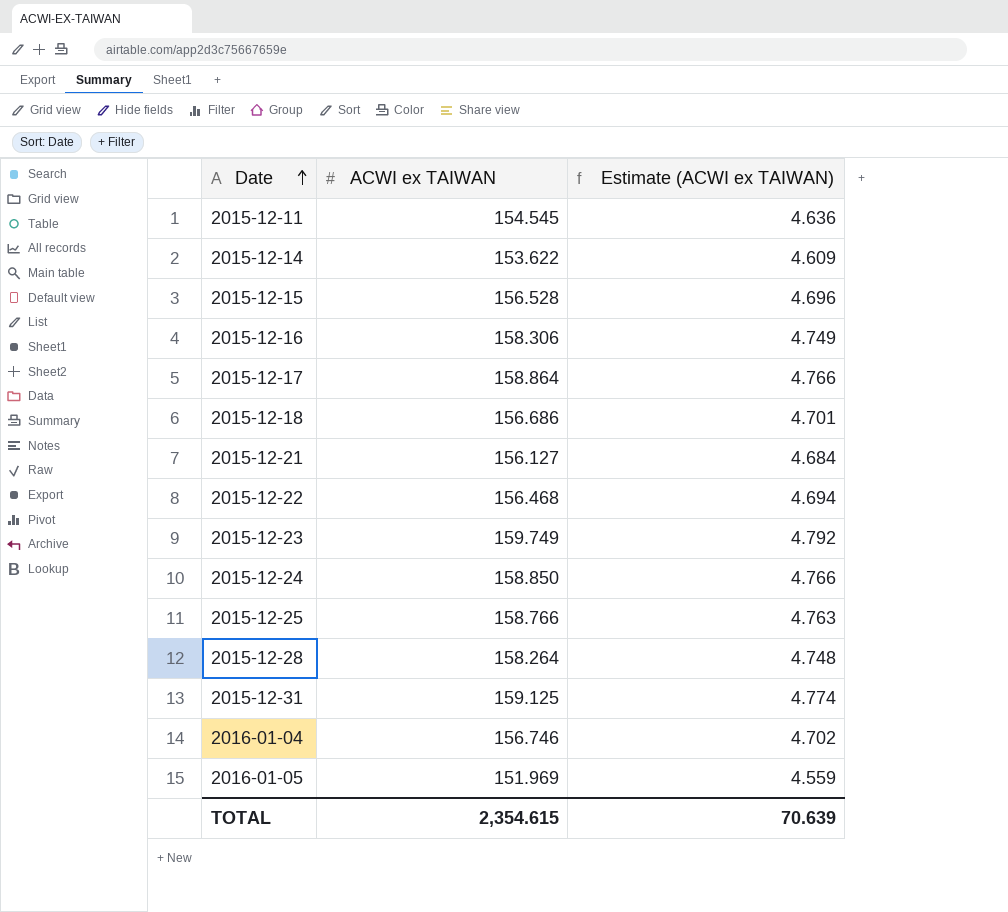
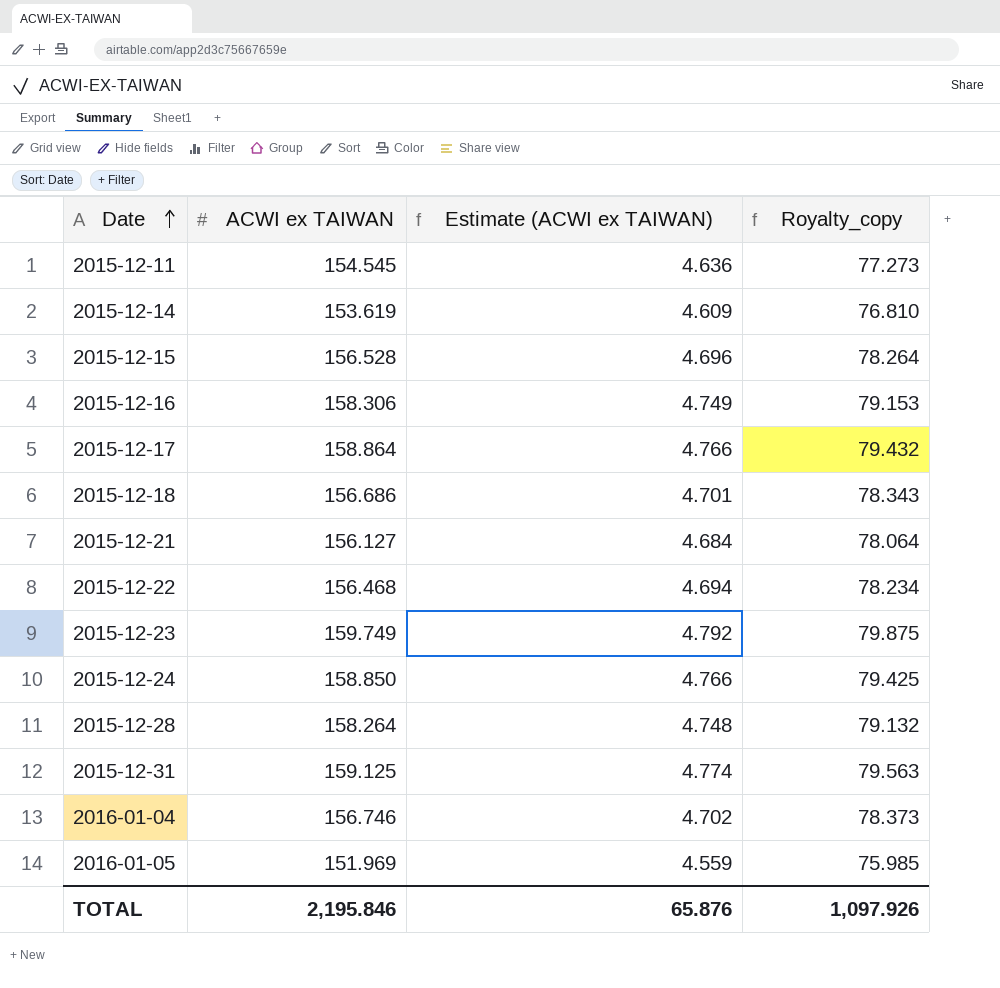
column Royalty_copy | formula: none -> [ACWI ex TAIWAN] * 0.5
row 2015-12-25: 158.766 | 4.763 -> none
2015-12-14 | ACWI ex TAIWAN: 153.622 -> 153.619
TOTAL | ACWI ex TAIWAN: 2,354.615 -> 2,195.846
TOTAL | Estimate (ACWI ex TAIWAN): 70.639 -> 65.876

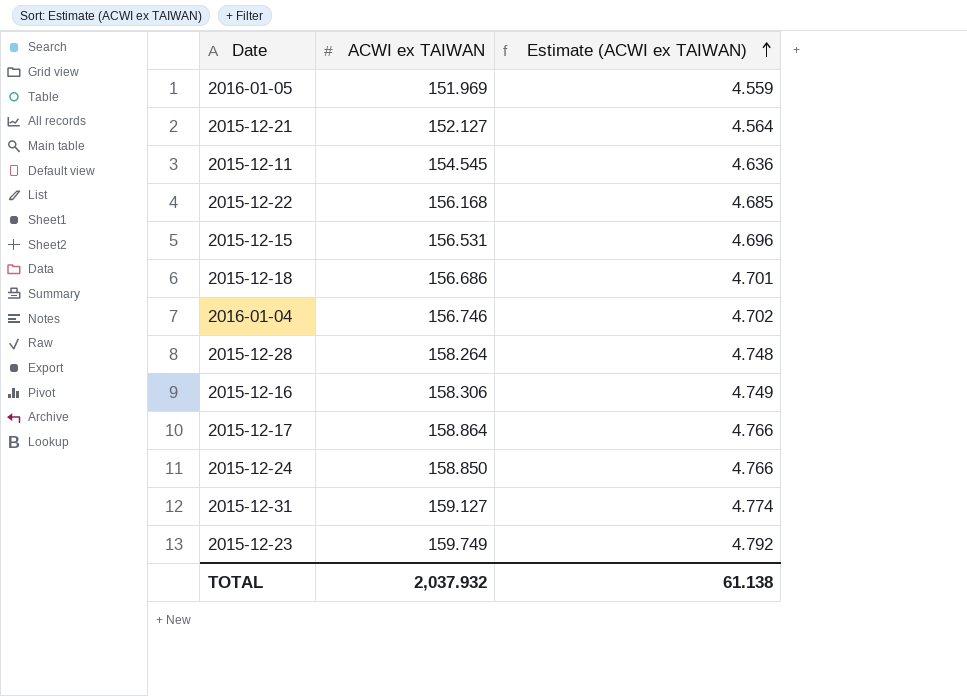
row order: Date ascending -> Estimate (ACWI ex TAIWAN) ascending
column Royalty_copy | formula: [ACWI ex TAIWAN] * 0.5 -> none
row 2015-12-14: 153.619 | 4.609 | 76.810 -> none
2015-12-21 | ACWI ex TAIWAN: 156.127 -> 152.127
2015-12-21 | Estimate (ACWI ex TAIWAN): 4.684 -> 4.564
2015-12-22 | ACWI ex TAIWAN: 156.468 -> 156.168
2015-12-22 | Estimate (ACWI ex TAIWAN): 4.694 -> 4.685
2015-12-15 | ACWI ex TAIWAN: 156.528 -> 156.531
2015-12-31 | ACWI ex TAIWAN: 159.125 -> 159.127
TOTAL | ACWI ex TAIWAN: 2,195.846 -> 2,037.932
TOTAL | Estimate (ACWI ex TAIWAN): 65.876 -> 61.138

